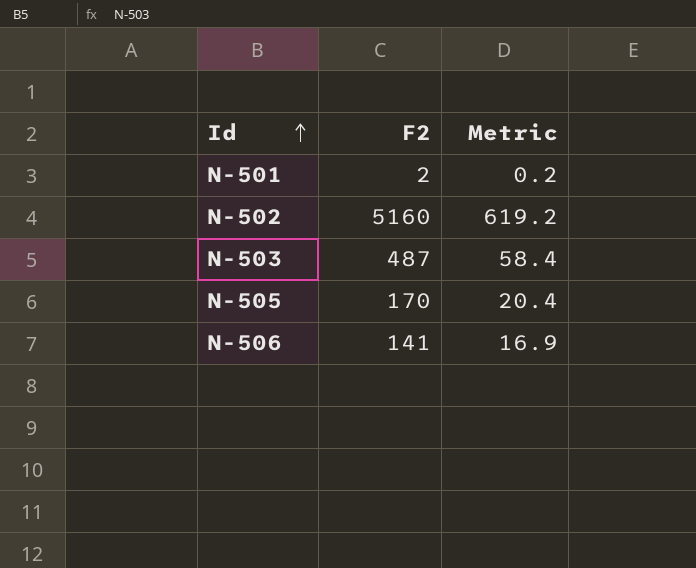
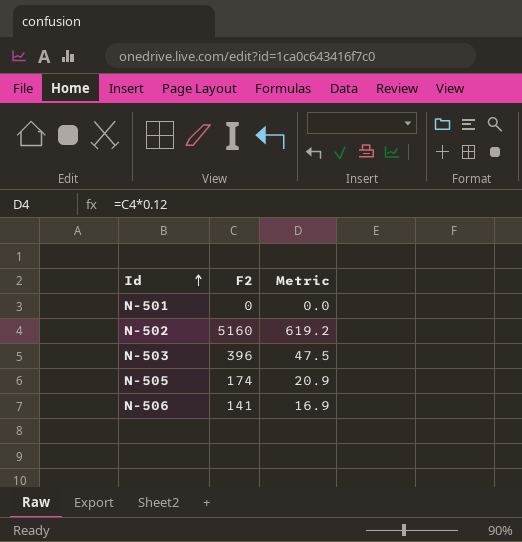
N-501 | F2: 2 -> 0
N-501 | Metric: 0.2 -> 0.0
N-503 | F2: 487 -> 396
N-503 | Metric: 58.4 -> 47.5
N-505 | F2: 170 -> 174
N-505 | Metric: 20.4 -> 20.9

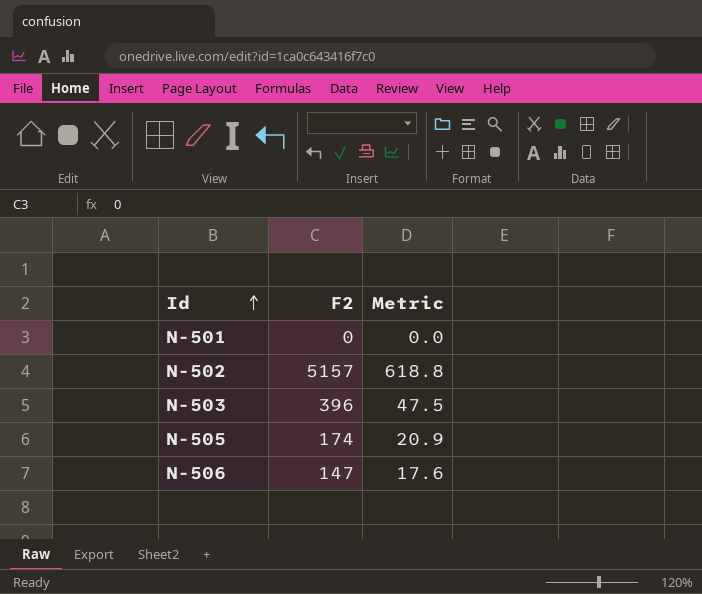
N-502 | F2: 5160 -> 5157
N-502 | Metric: 619.2 -> 618.8
N-506 | F2: 141 -> 147
N-506 | Metric: 16.9 -> 17.6

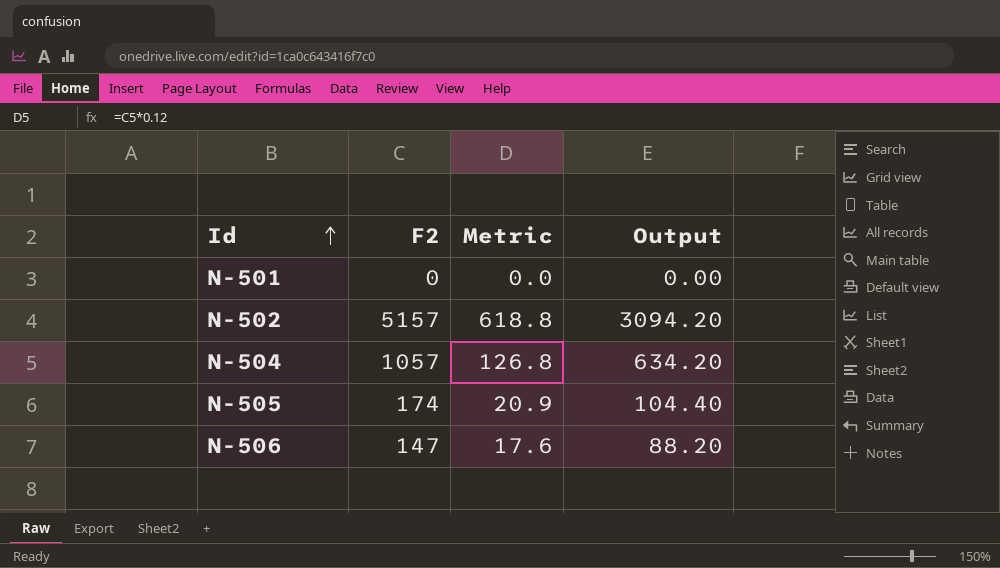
column Output | formula: none -> [F2] * 0.6
row N-503: 396 | 47.5 -> none
row N-504: none -> 1057 | 126.8 | 634.20

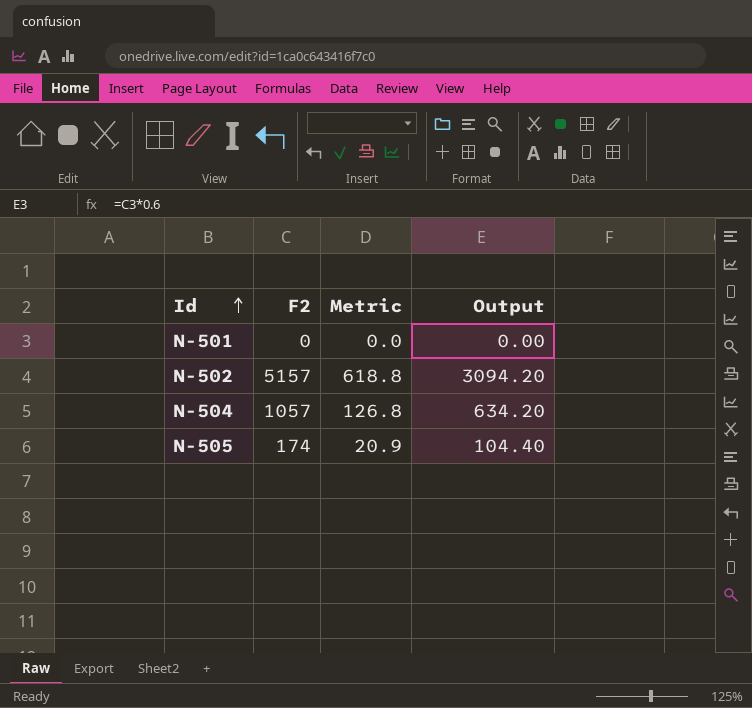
row N-506: 147 | 17.6 | 88.20 -> none

